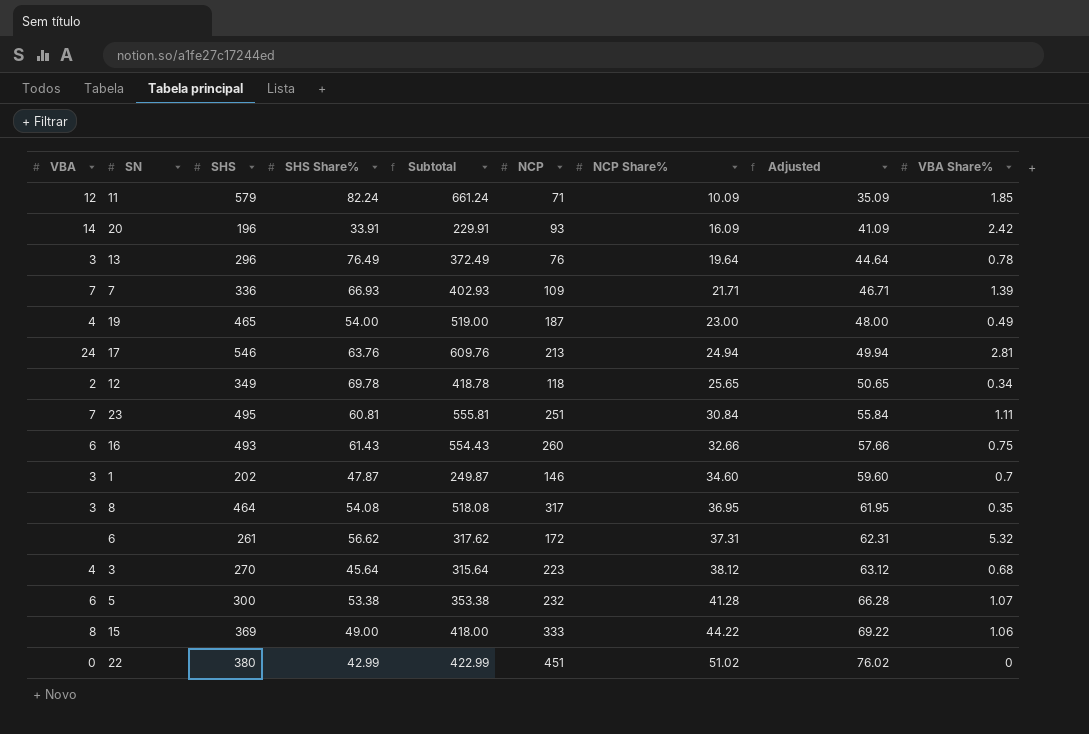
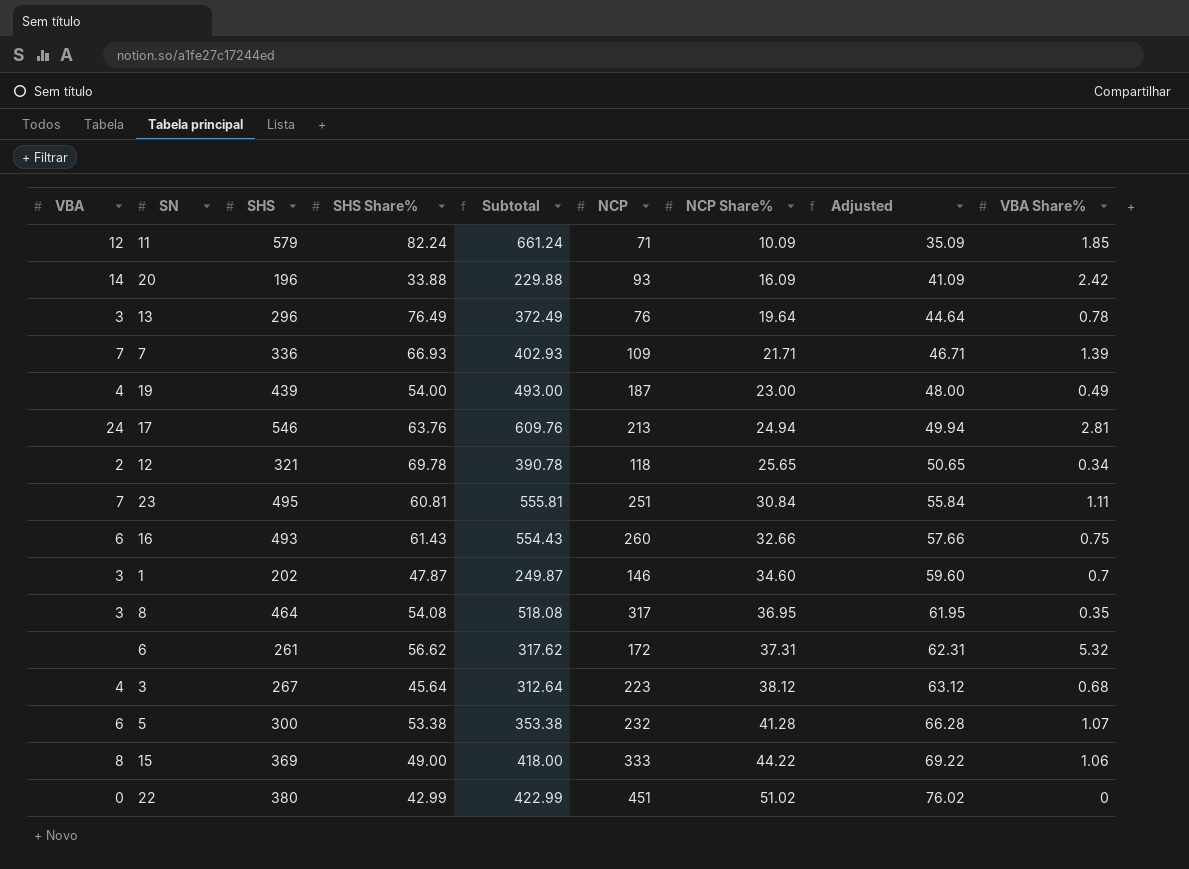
20 | SHS Share%: 33.91 -> 33.88
20 | Subtotal: 229.91 -> 229.88
19 | SHS: 465 -> 439
19 | Subtotal: 519.00 -> 493.00
12 | SHS: 349 -> 321
12 | Subtotal: 418.78 -> 390.78
3 | SHS: 270 -> 267
3 | Subtotal: 315.64 -> 312.64

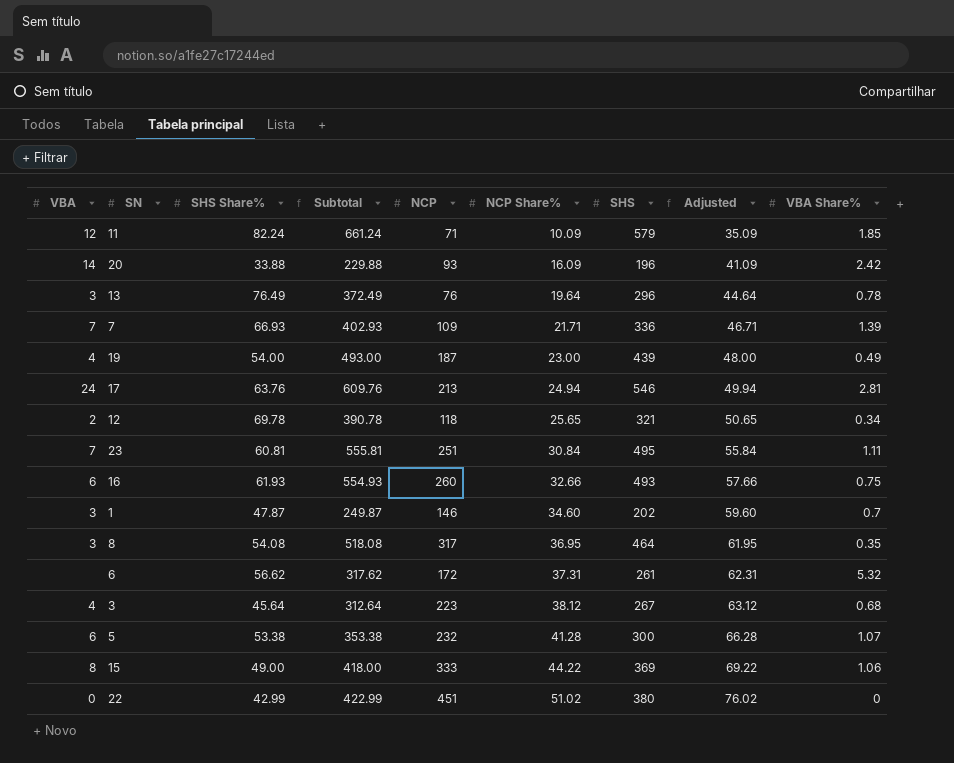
column SHS | position: 3 -> 7
16 | SHS Share%: 61.43 -> 61.93
16 | Subtotal: 554.43 -> 554.93

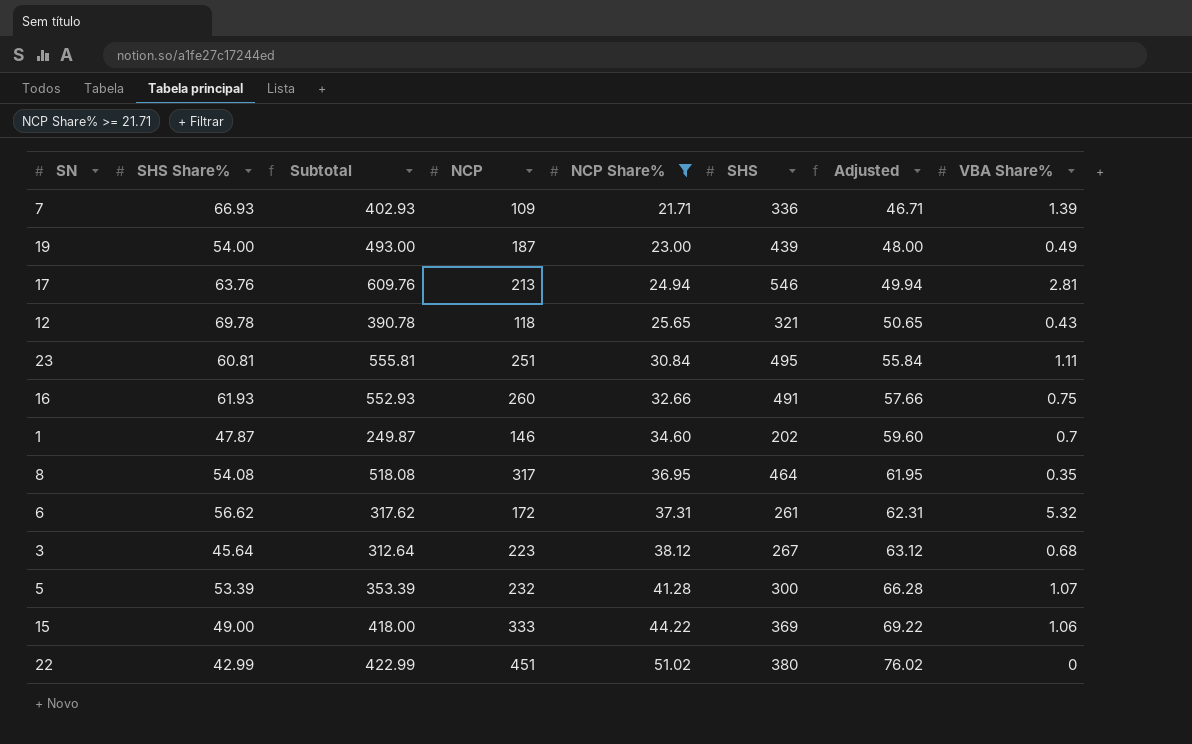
filter: none -> NCP Share% >= 21.71
column VBA | position: 1 -> none
12 | VBA Share%: 0.34 -> 0.43
16 | Subtotal: 554.93 -> 552.93
16 | SHS: 493 -> 491
5 | SHS Share%: 53.38 -> 53.39
5 | Subtotal: 353.38 -> 353.39

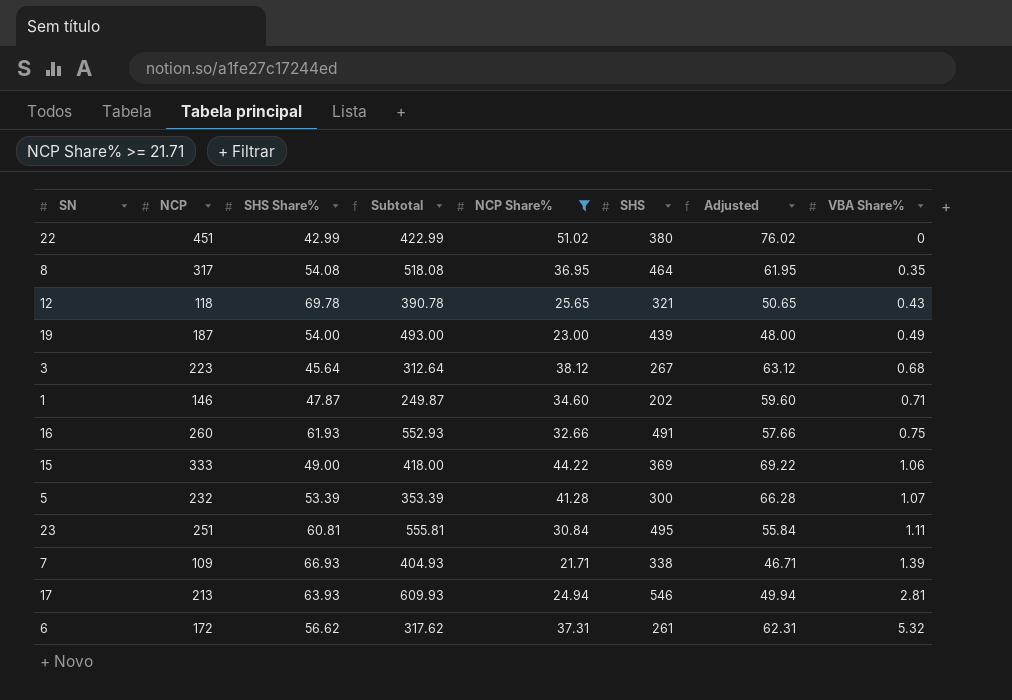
row order: NCP Share% ascending -> VBA Share% ascending
column NCP | position: 4 -> 2
1 | VBA Share%: 0.7 -> 0.71
7 | Subtotal: 402.93 -> 404.93
7 | SHS: 336 -> 338
17 | SHS Share%: 63.76 -> 63.93
17 | Subtotal: 609.76 -> 609.93

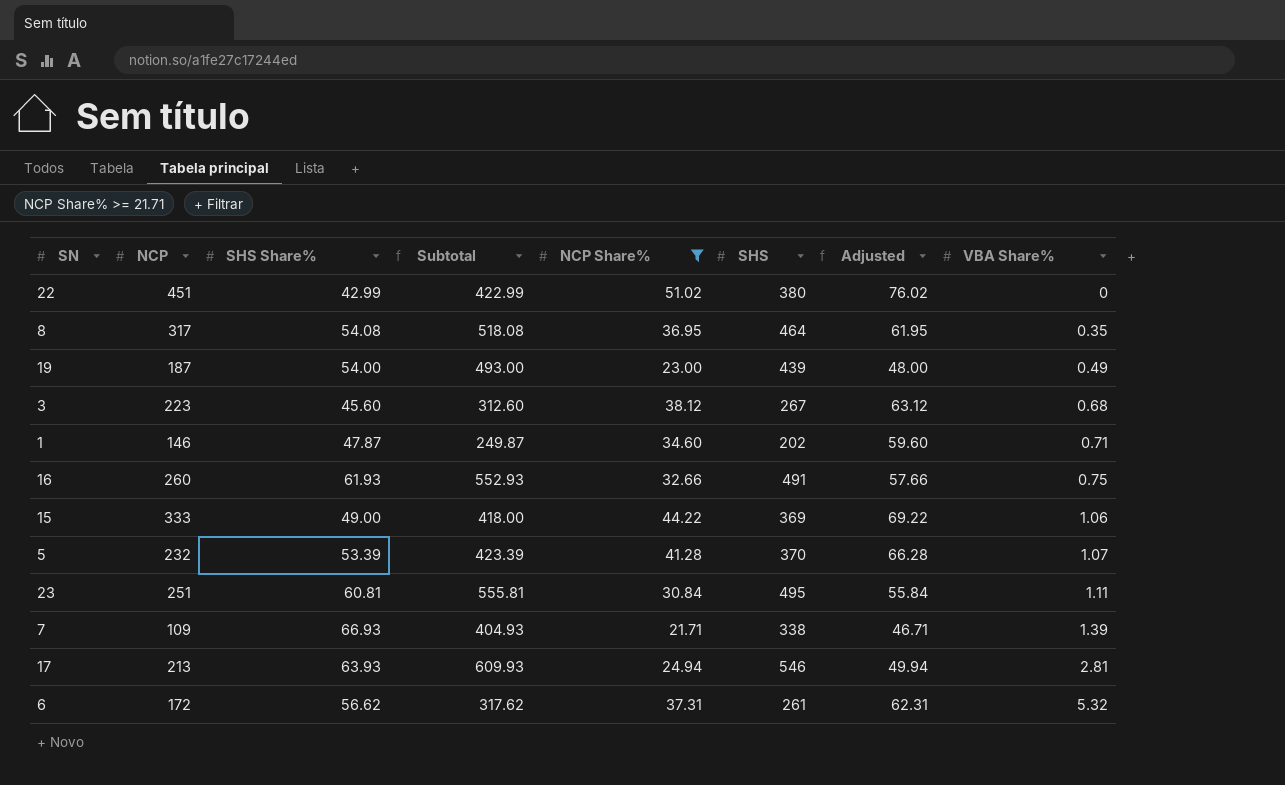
row 12: 118 | 69.78 | 390.78 | 25.65 | 321 | 50.65 | 0.43 -> none
3 | SHS Share%: 45.64 -> 45.60
3 | Subtotal: 312.64 -> 312.60
5 | Subtotal: 353.39 -> 423.39
5 | SHS: 300 -> 370

